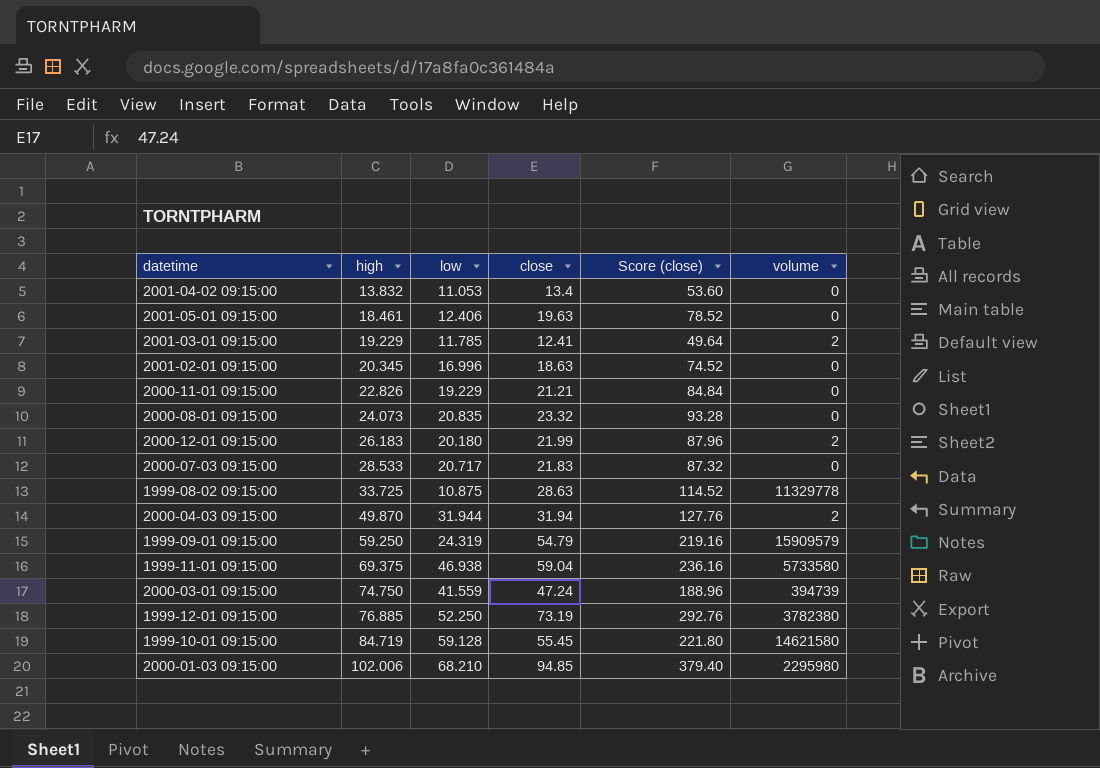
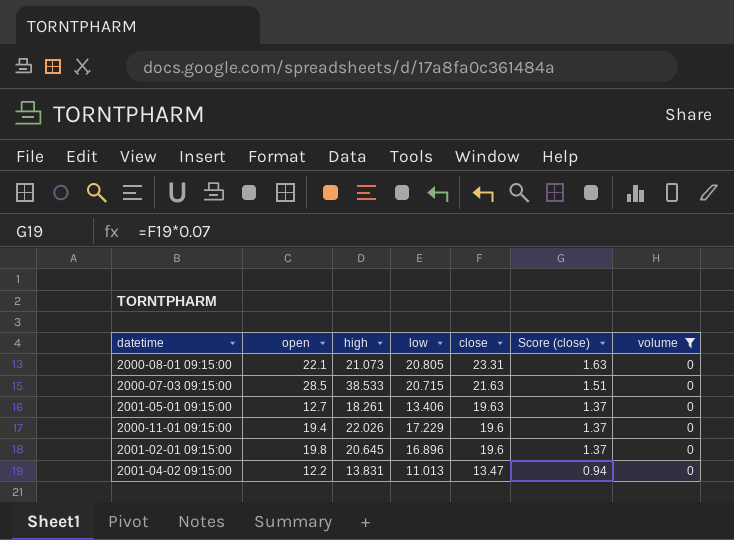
filter: none -> volume = 0
row order: high ascending -> close descending
column open | position: none -> 2
column Score (close) | formula: [close] * 4 -> [close] * 0.07
2000-08-01 09:15:00 | high: 24.073 -> 21.073
2000-08-01 09:15:00 | low: 20.835 -> 20.805
2000-08-01 09:15:00 | close: 23.32 -> 23.31
2000-07-03 09:15:00 | high: 28.533 -> 38.533
2000-07-03 09:15:00 | low: 20.717 -> 20.715
2000-07-03 09:15:00 | close: 21.83 -> 21.63
2001-05-01 09:15:00 | high: 18.461 -> 18.261
2001-05-01 09:15:00 | low: 12.406 -> 13.406
2000-11-01 09:15:00 | high: 22.826 -> 22.026
2000-11-01 09:15:00 | low: 19.229 -> 17.229
2000-11-01 09:15:00 | close: 21.21 -> 19.6
2001-02-01 09:15:00 | high: 20.345 -> 20.645
2001-02-01 09:15:00 | low: 16.996 -> 16.896
2001-02-01 09:15:00 | close: 18.63 -> 19.6
2001-04-02 09:15:00 | high: 13.832 -> 13.831
2001-04-02 09:15:00 | low: 11.053 -> 11.013
2001-04-02 09:15:00 | close: 13.4 -> 13.47

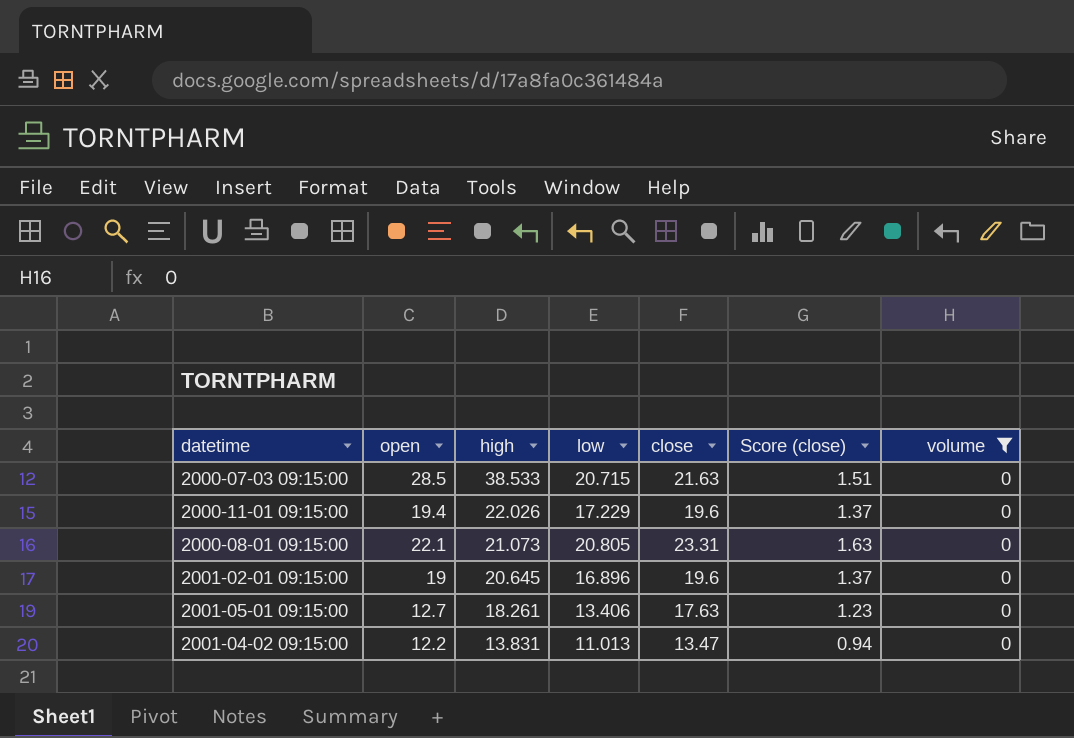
row order: close descending -> high descending
2001-02-01 09:15:00 | open: 19.8 -> 19
2001-05-01 09:15:00 | close: 19.63 -> 17.63
2001-05-01 09:15:00 | Score (close): 1.37 -> 1.23

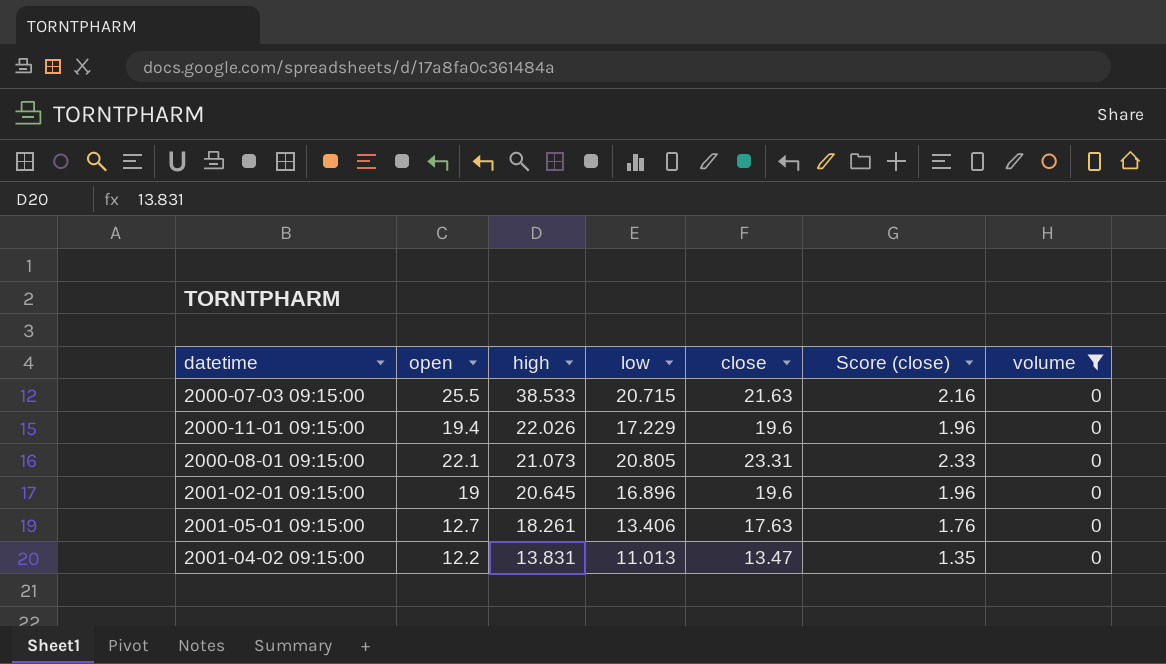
column Score (close) | formula: [close] * 0.07 -> [close] * 0.1
2000-07-03 09:15:00 | open: 28.5 -> 25.5

